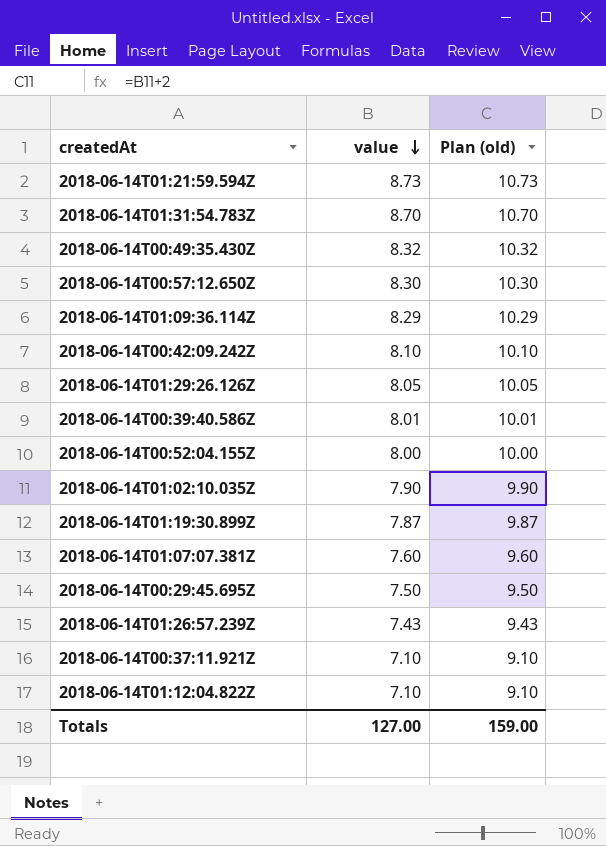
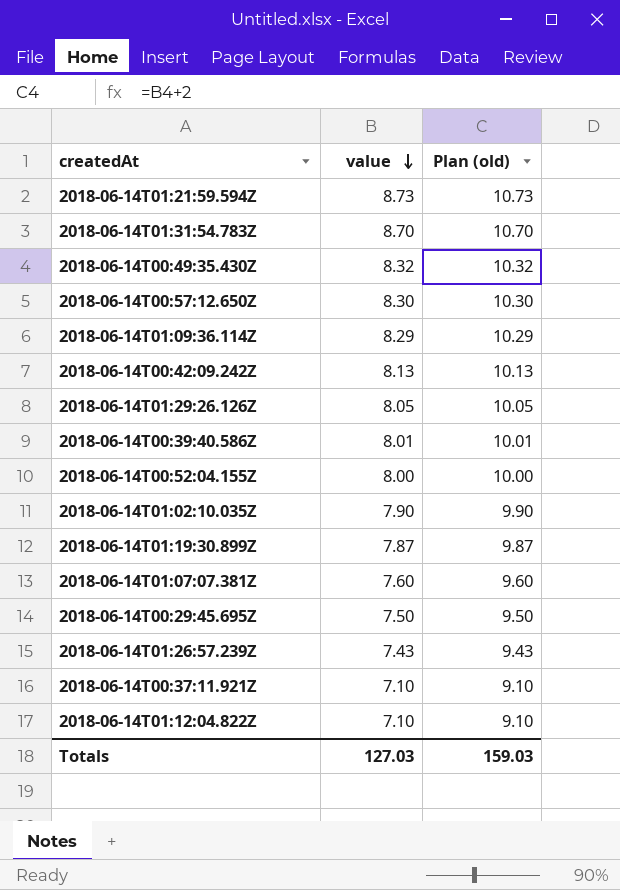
2018-06-14T00:42:09.242Z | value: 8.10 -> 8.13
2018-06-14T00:42:09.242Z | Plan (old): 10.10 -> 10.13
Totals | value: 127.00 -> 127.03
Totals | Plan (old): 159.00 -> 159.03

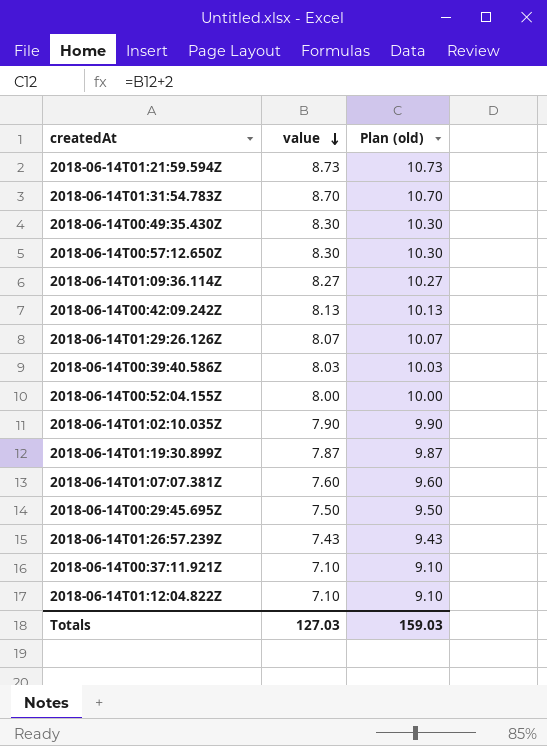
2018-06-14T00:49:35.430Z | value: 8.32 -> 8.30
2018-06-14T00:49:35.430Z | Plan (old): 10.32 -> 10.30
2018-06-14T01:09:36.114Z | value: 8.29 -> 8.27
2018-06-14T01:09:36.114Z | Plan (old): 10.29 -> 10.27
2018-06-14T01:29:26.126Z | value: 8.05 -> 8.07
2018-06-14T01:29:26.126Z | Plan (old): 10.05 -> 10.07
2018-06-14T00:39:40.586Z | value: 8.01 -> 8.03
2018-06-14T00:39:40.586Z | Plan (old): 10.01 -> 10.03

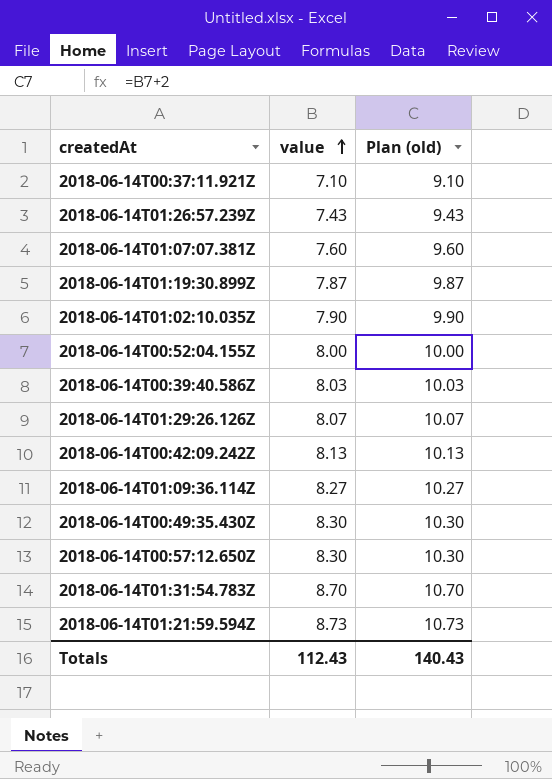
row order: value descending -> value ascending
row 2018-06-14T00:29:45.695Z: 7.50 | 9.50 -> none
row 2018-06-14T01:12:04.822Z: 7.10 | 9.10 -> none
Totals | value: 127.03 -> 112.43
Totals | Plan (old): 159.03 -> 140.43

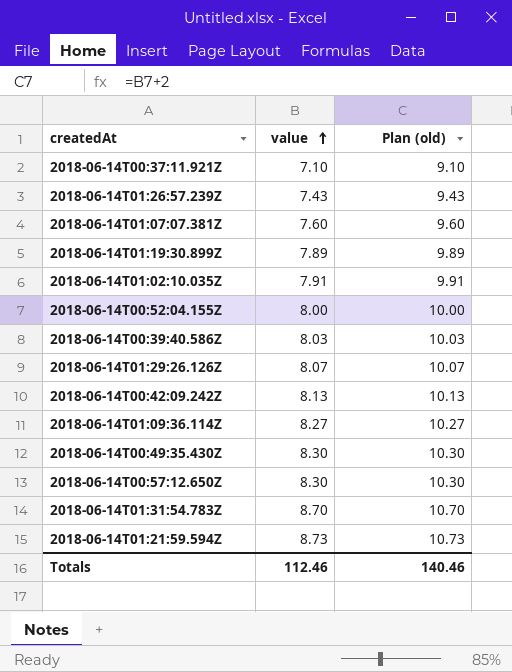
2018-06-14T01:19:30.899Z | value: 7.87 -> 7.89
2018-06-14T01:19:30.899Z | Plan (old): 9.87 -> 9.89
2018-06-14T01:02:10.035Z | value: 7.90 -> 7.91
2018-06-14T01:02:10.035Z | Plan (old): 9.90 -> 9.91
Totals | value: 112.43 -> 112.46
Totals | Plan (old): 140.43 -> 140.46

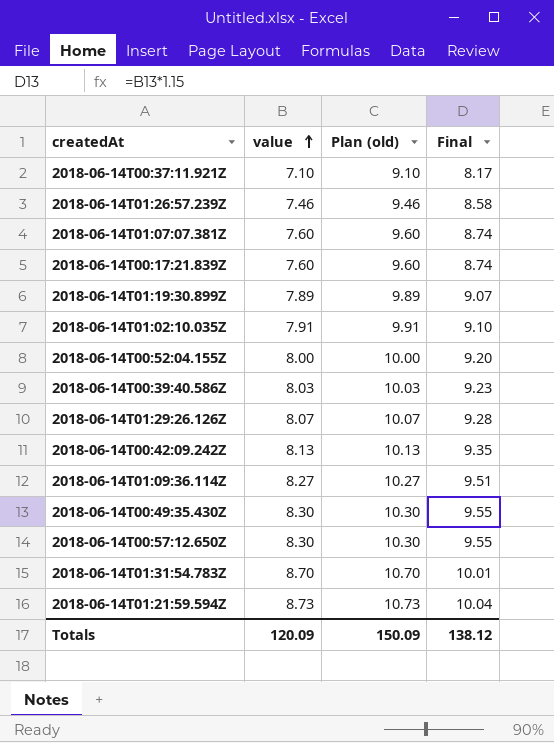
column Final | formula: none -> [value] * 1.15
2018-06-14T01:26:57.239Z | value: 7.43 -> 7.46
2018-06-14T01:26:57.239Z | Plan (old): 9.43 -> 9.46
row 2018-06-14T00:17:21.839Z: none -> 7.60 | 9.60 | 8.74
Totals | value: 112.46 -> 120.09
Totals | Plan (old): 140.46 -> 150.09

